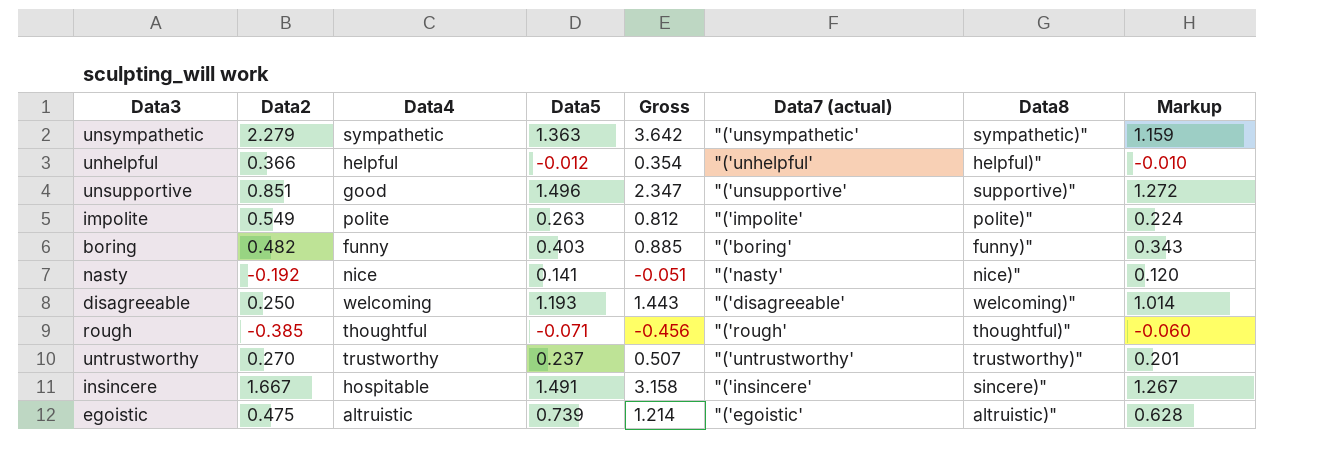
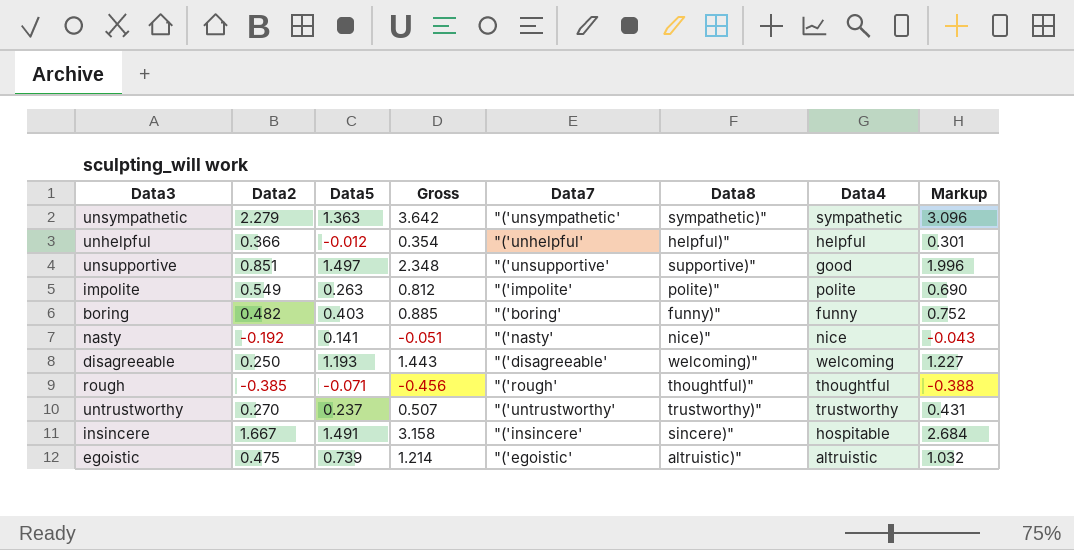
column name: Data7 (actual) -> Data7
column Data4 | position: 3 -> 7
column Markup | formula: [Data5] * 0.85 -> [Gross] * 0.85
unsupportive | Data5: 1.496 -> 1.497
unsupportive | Gross: 2.347 -> 2.348

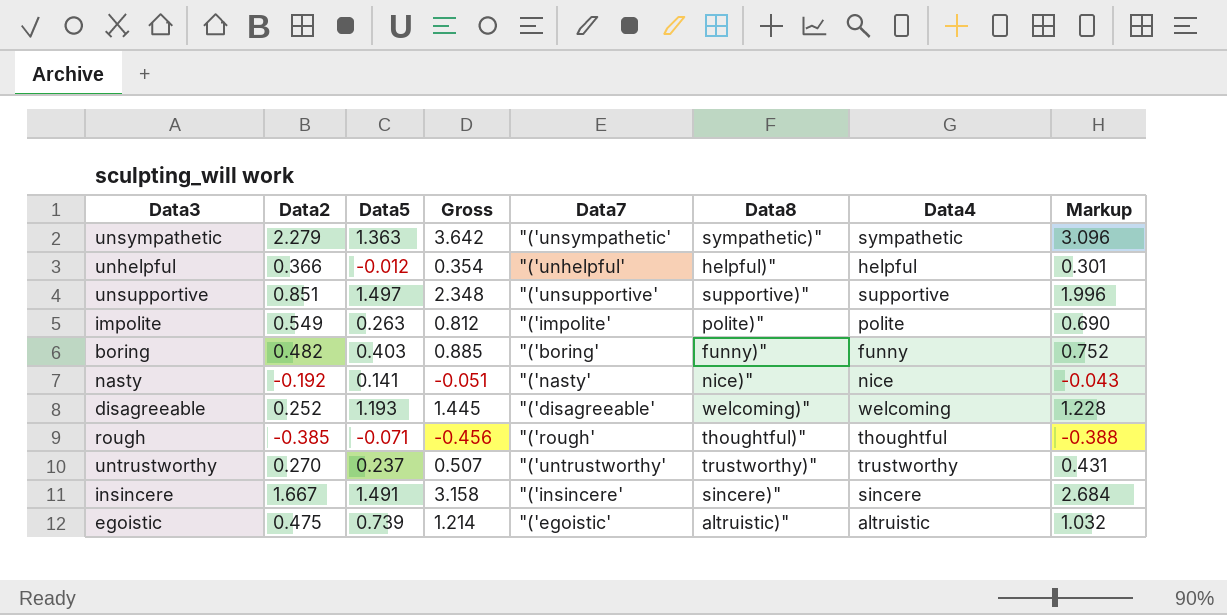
unsupportive | Data4: good -> supportive
disagreeable | Data2: 0.250 -> 0.252
disagreeable | Gross: 1.443 -> 1.445
disagreeable | Markup: 1.227 -> 1.228
insincere | Data4: hospitable -> sincere

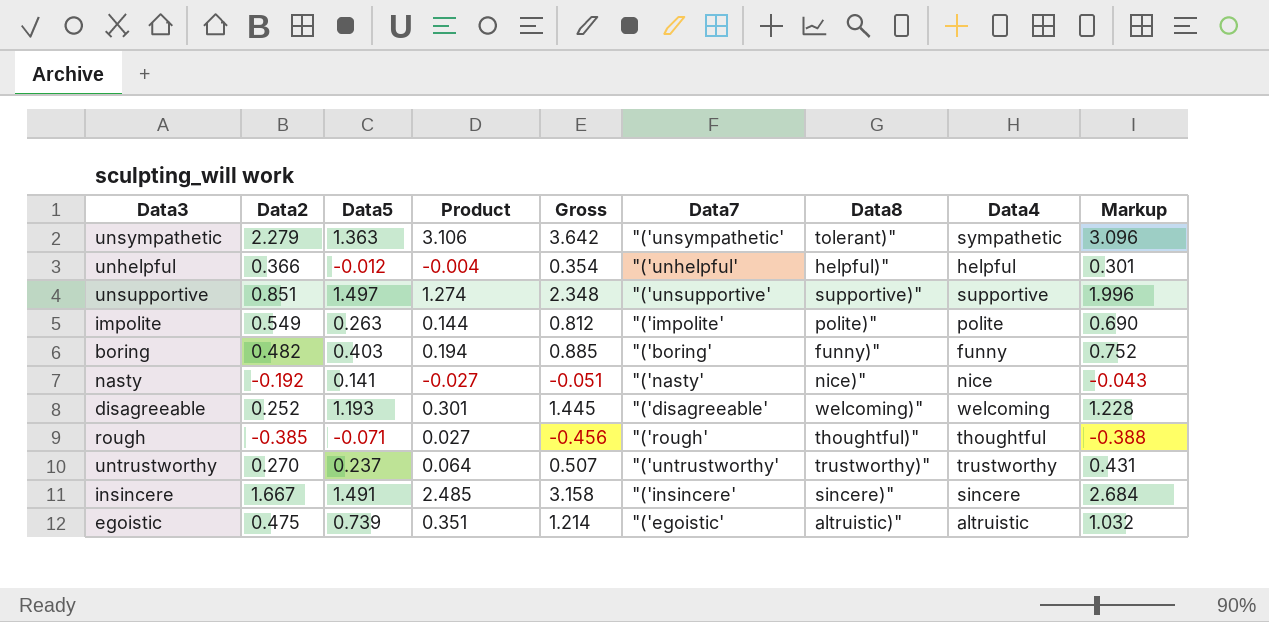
column Product | formula: none -> [Data2] * [Data5]
unsympathetic | Data8: sympathetic)" -> tolerant)"

